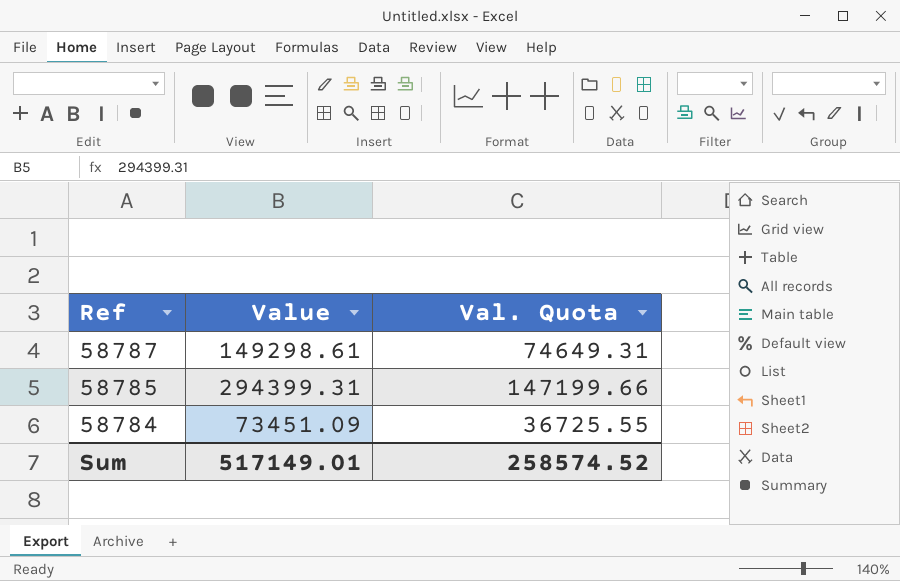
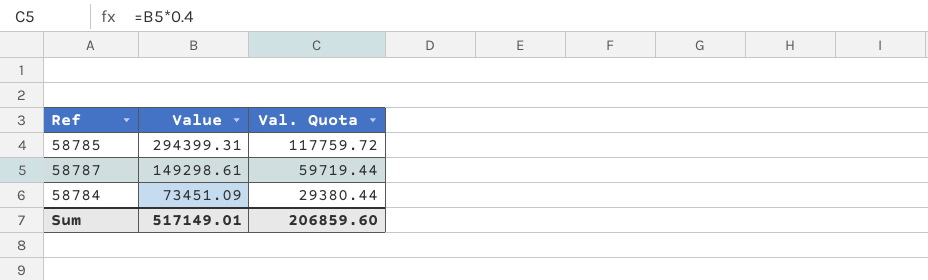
row order: Ref descending -> Value descending
column Val. Quota | formula: [Value] * 0.5 -> [Value] * 0.4
Sum | Val. Quota: 258574.52 -> 206859.60

